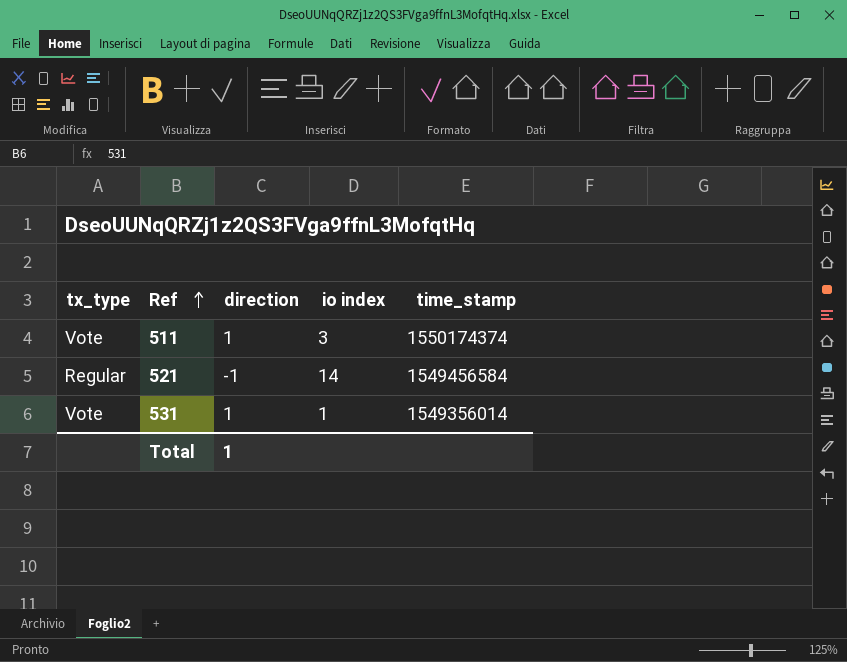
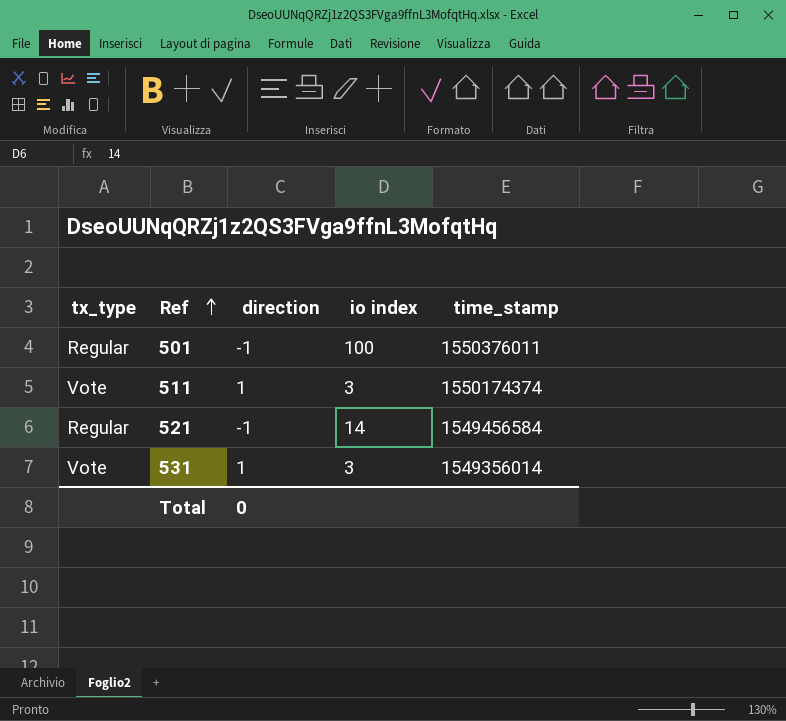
row 501: none -> Regular | -1 | 100 | 1550376011
531 | io index: 1 -> 3
Total | direction: 1 -> 0

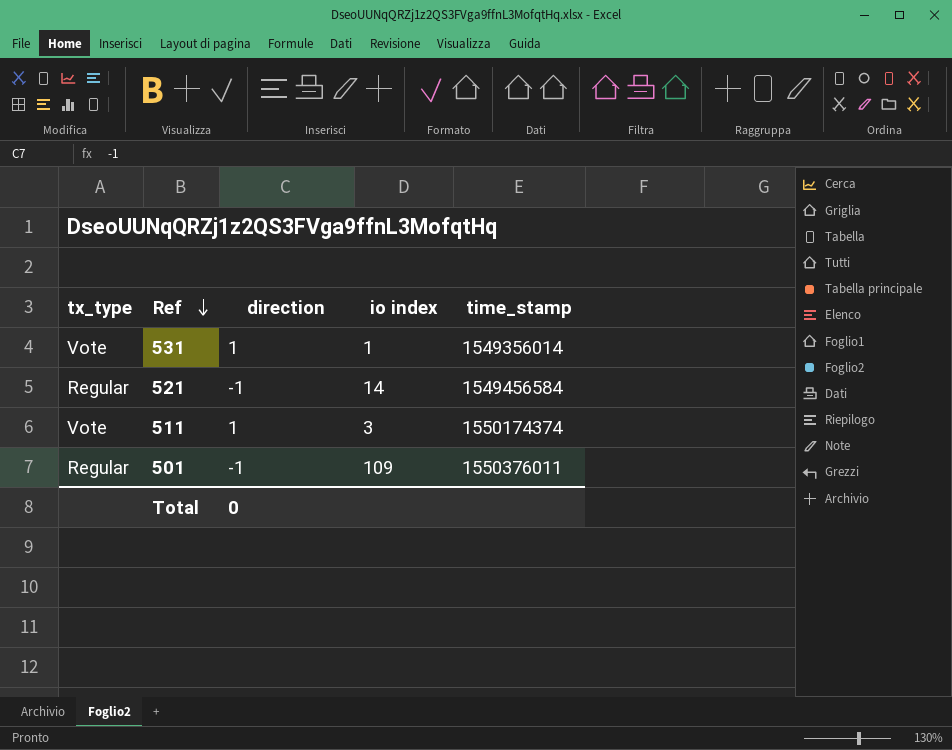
row order: Ref ascending -> Ref descending
531 | io index: 3 -> 1
501 | io index: 100 -> 109

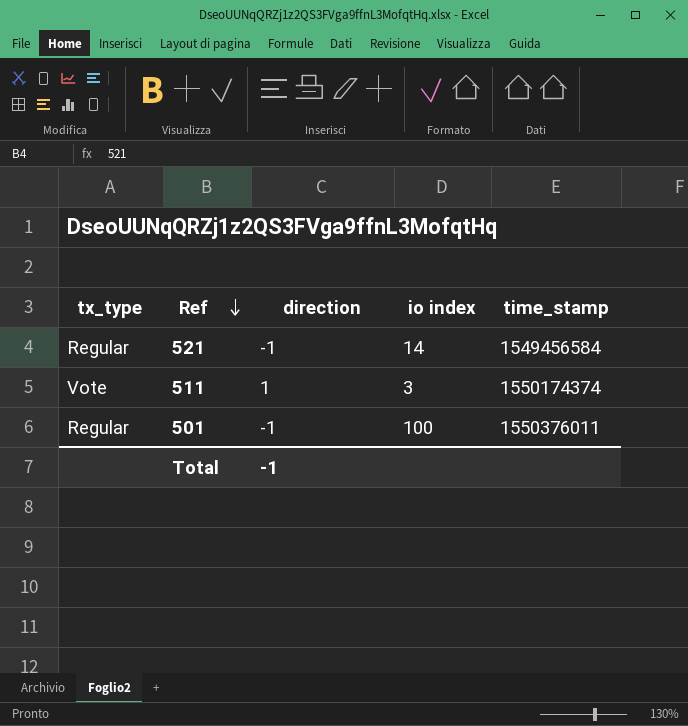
row 531: Vote | 1 | 1 | 1549356014 -> none
501 | io index: 109 -> 100
Total | direction: 0 -> -1

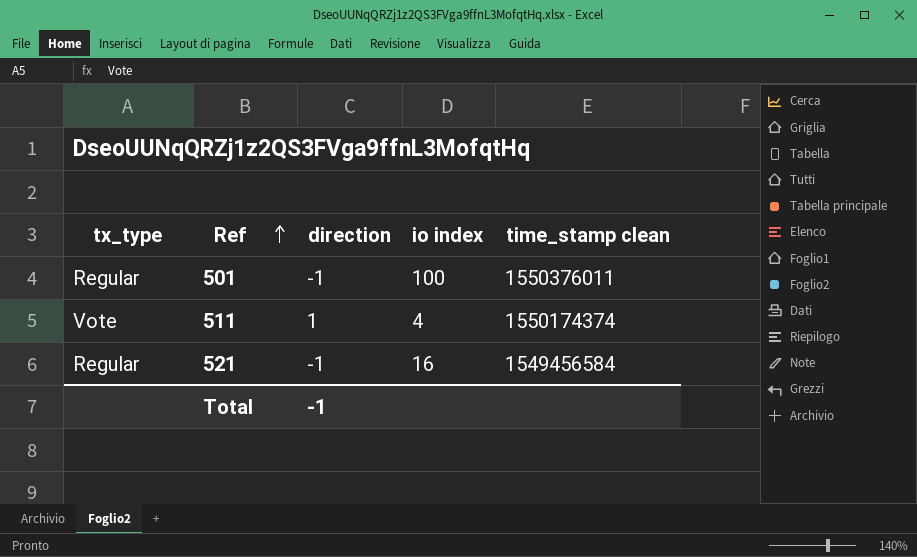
row order: Ref descending -> Ref ascending
column name: time_stamp -> time_stamp clean
511 | io index: 3 -> 4
521 | io index: 14 -> 16

